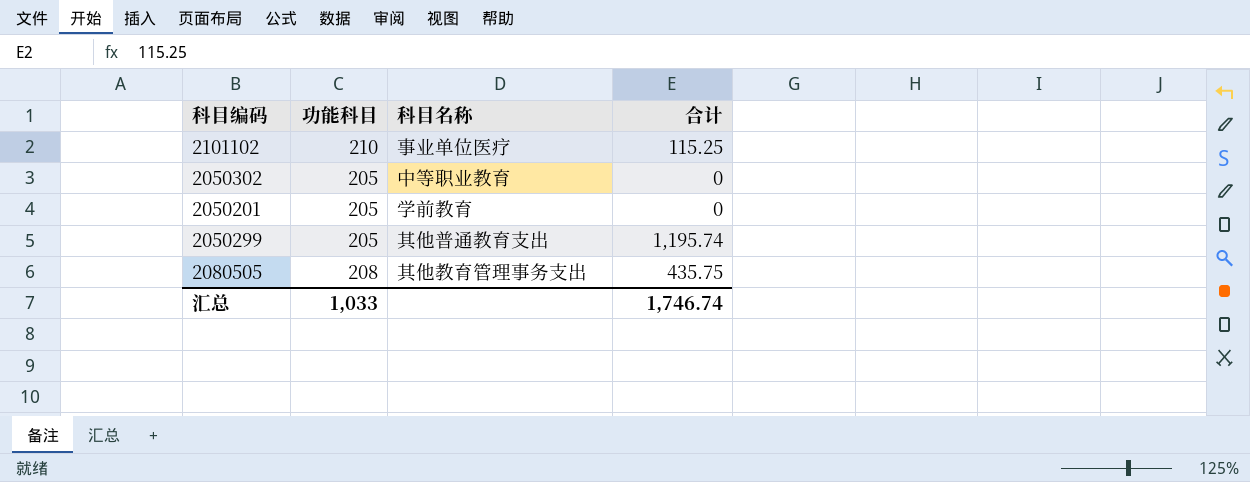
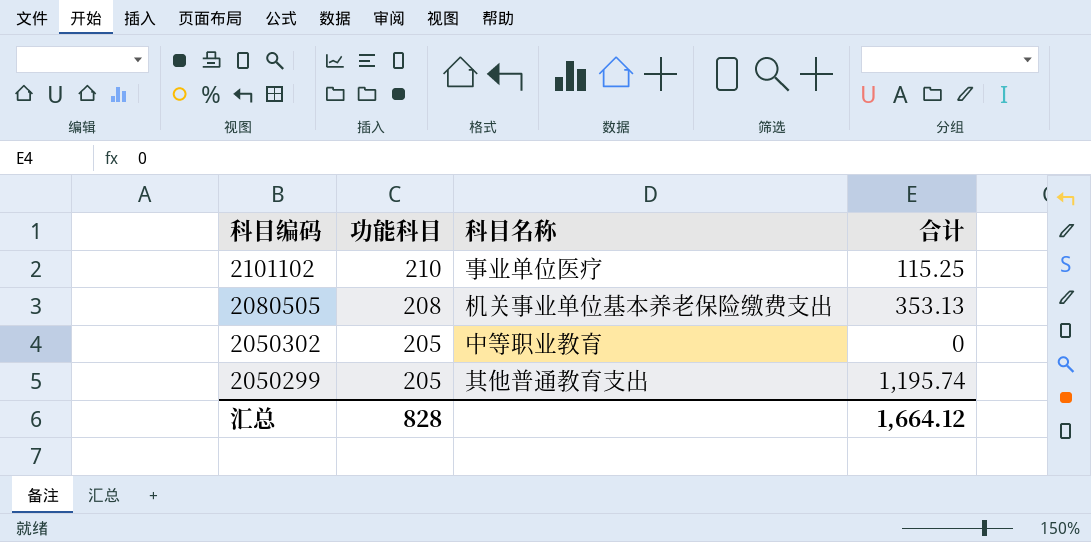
row order: none -> 科目编码 descending
row 2050201: 205 | 学前教育 | 0 -> none
2080505 | 科目名称: 其他教育管理事务支出 -> 机关事业单位基本养老保险缴费支出
2080505 | 合计: 435.75 -> 353.13
汇总 | 功能科目: 1,033 -> 828
汇总 | 合计: 1,746.74 -> 1,664.12

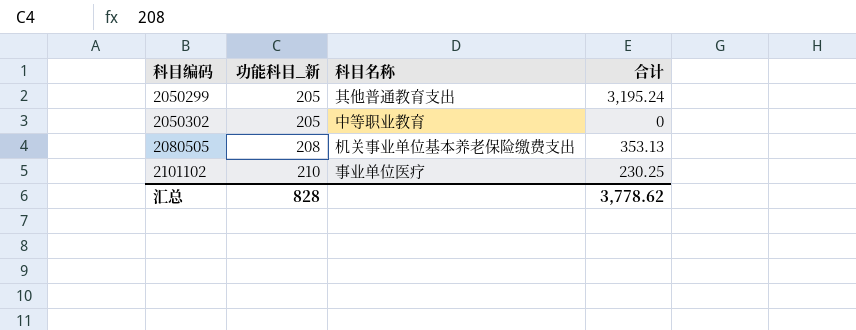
row order: 科目编码 descending -> 科目编码 ascending
column name: 功能科目 -> 功能科目_新
2050299 | 合计: 1,195.74 -> 3,195.24
2101102 | 合计: 115.25 -> 230.25
汇总 | 合计: 1,664.12 -> 3,778.62

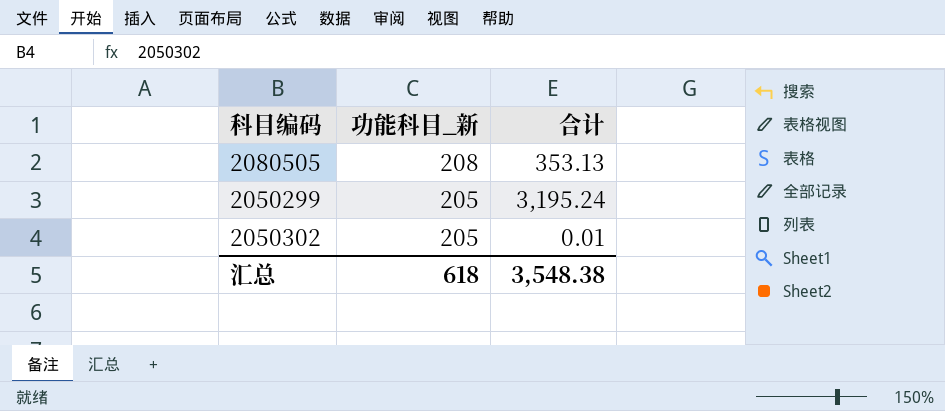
row order: 科目编码 ascending -> 功能科目_新 descending
column 科目名称 | position: 3 -> none
row 2101102: 210 | 事业单位医疗 | 230.25 -> none
2050302 | 合计: 0 -> 0.01
汇总 | 功能科目_新: 828 -> 618
汇总 | 合计: 3,778.62 -> 3,548.38

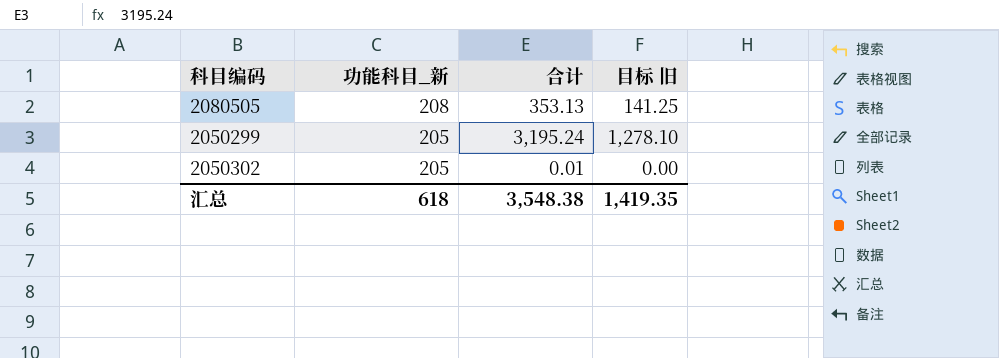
column 目标 旧 | formula: none -> [合计] * 0.4

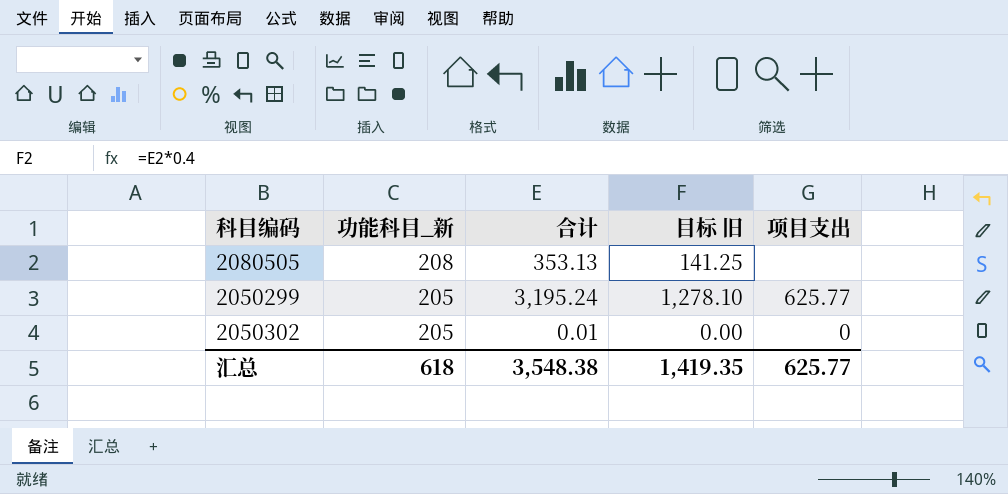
column 项目支出 | position: none -> 5

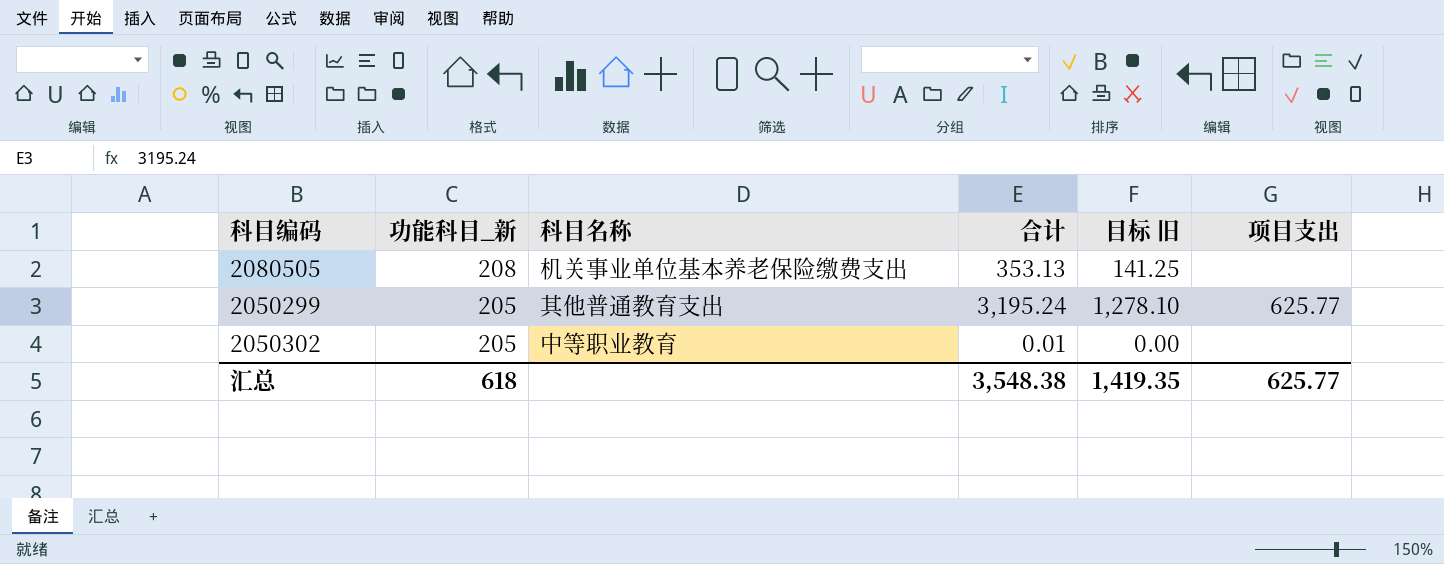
column 科目名称 | position: none -> 3
2050302 | 项目支出: 0 -> none

